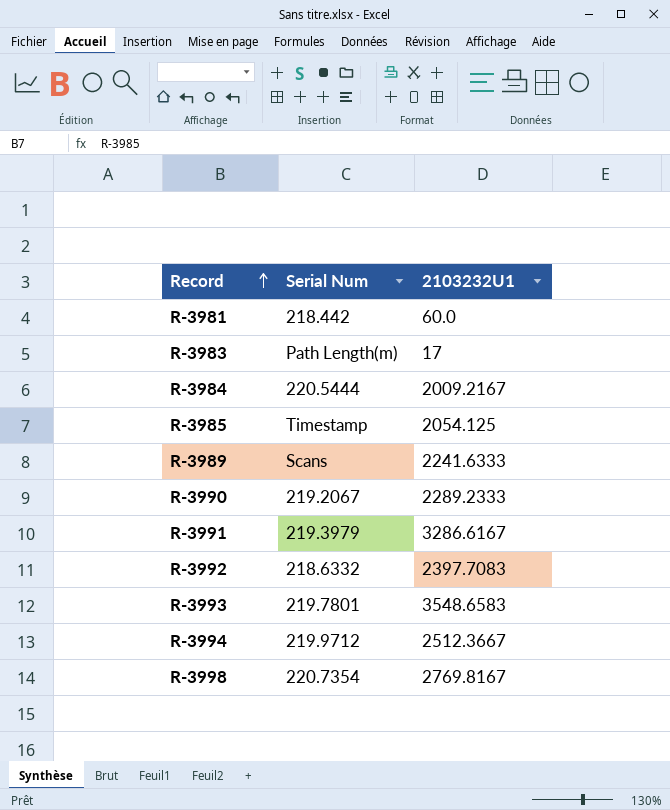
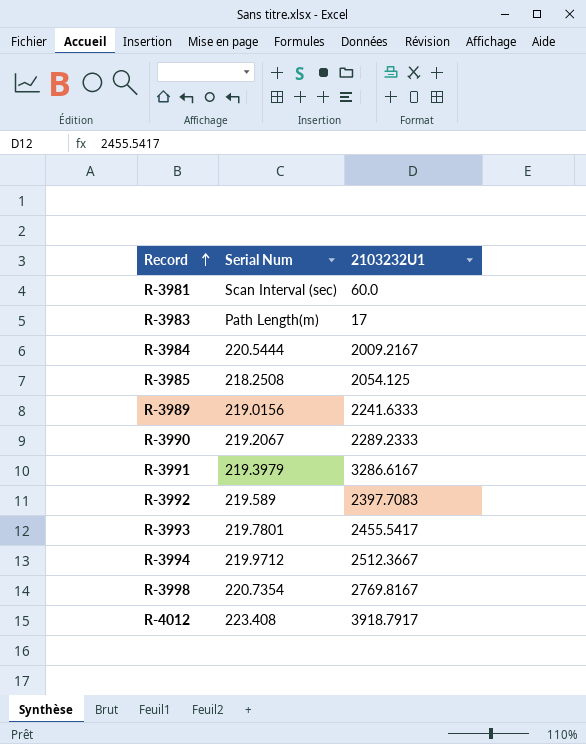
R-3981 | Serial Num: 218.442 -> Scan Interval (sec)
R-3985 | Serial Num: Timestamp -> 218.2508
R-3989 | Serial Num: Scans -> 219.0156
R-3992 | Serial Num: 218.6332 -> 219.589
R-3993 | 2103232U1: 3548.6583 -> 2455.5417
row R-4012: none -> 223.408 | 3918.7917

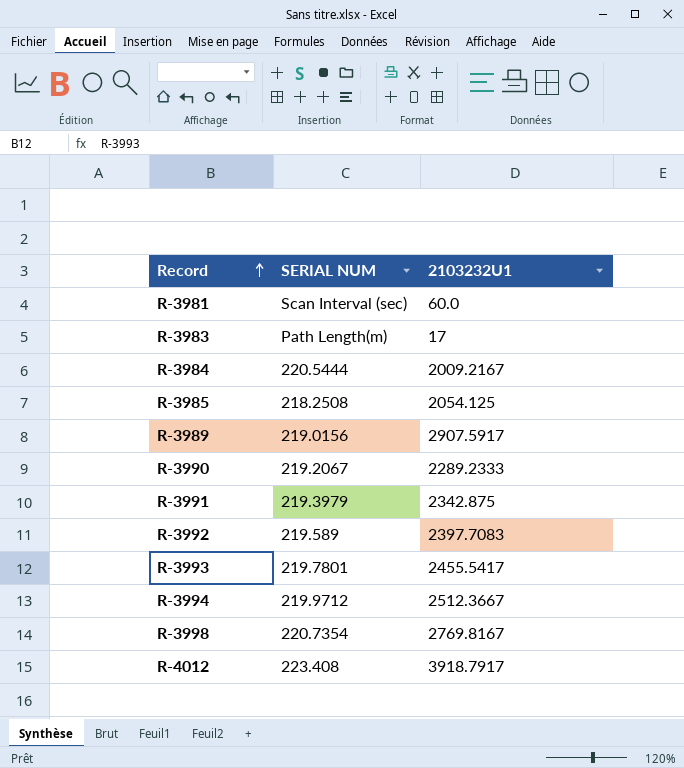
column name: Serial Num -> SERIAL NUM
R-3989 | 2103232U1: 2241.6333 -> 2907.5917
R-3991 | 2103232U1: 3286.6167 -> 2342.875

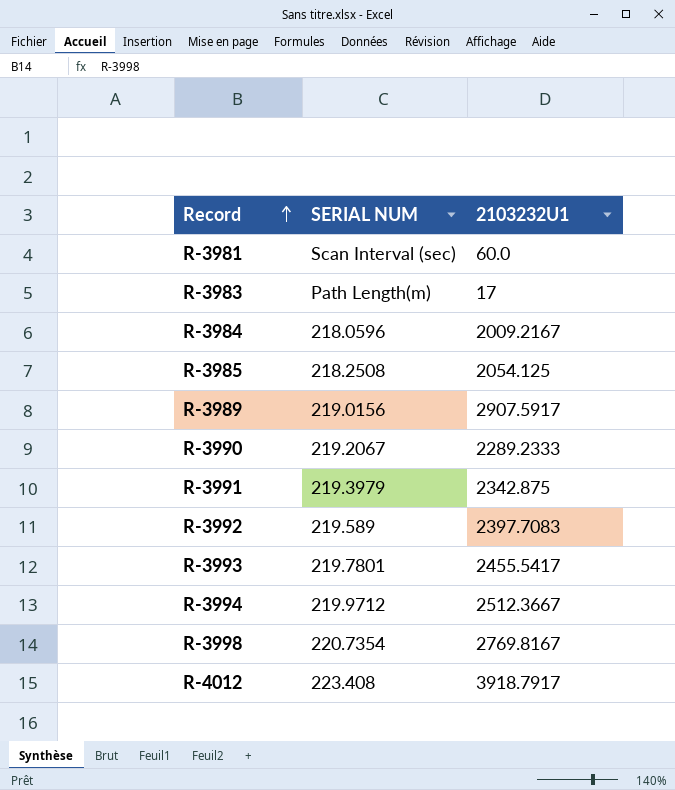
R-3984 | SERIAL NUM: 220.5444 -> 218.0596

